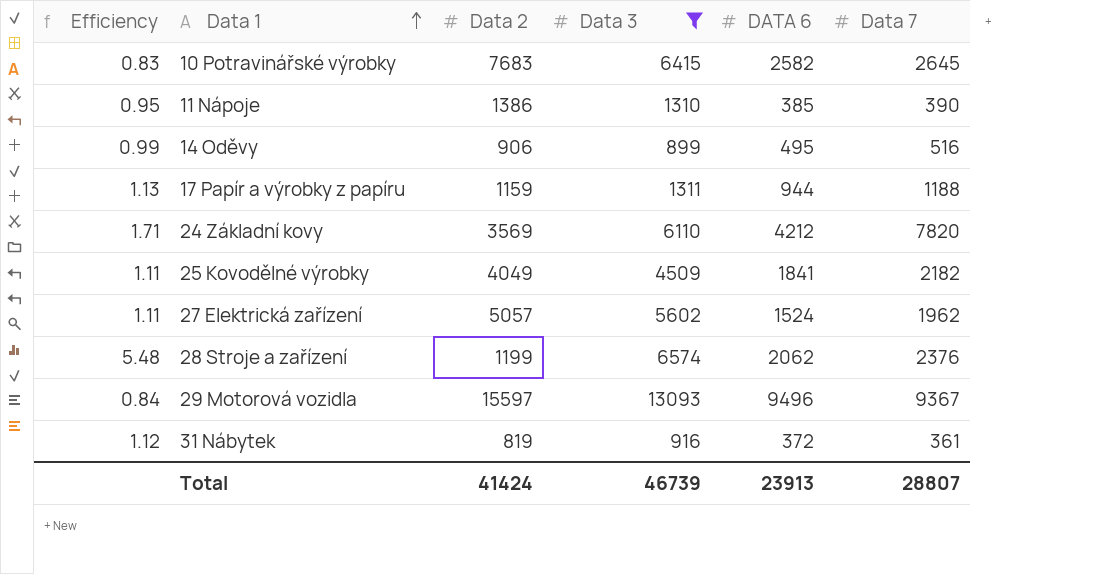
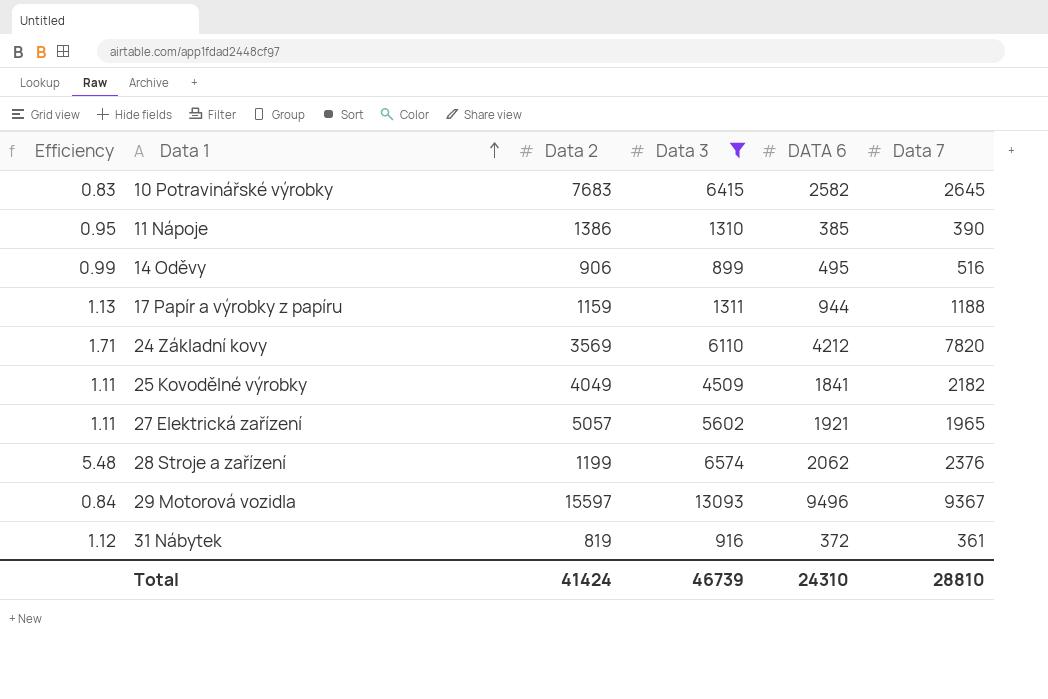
27 Elektrická zařízení | DATA 6: 1524 -> 1921
27 Elektrická zařízení | Data 7: 1962 -> 1965
Total | DATA 6: 23913 -> 24310
Total | Data 7: 28807 -> 28810

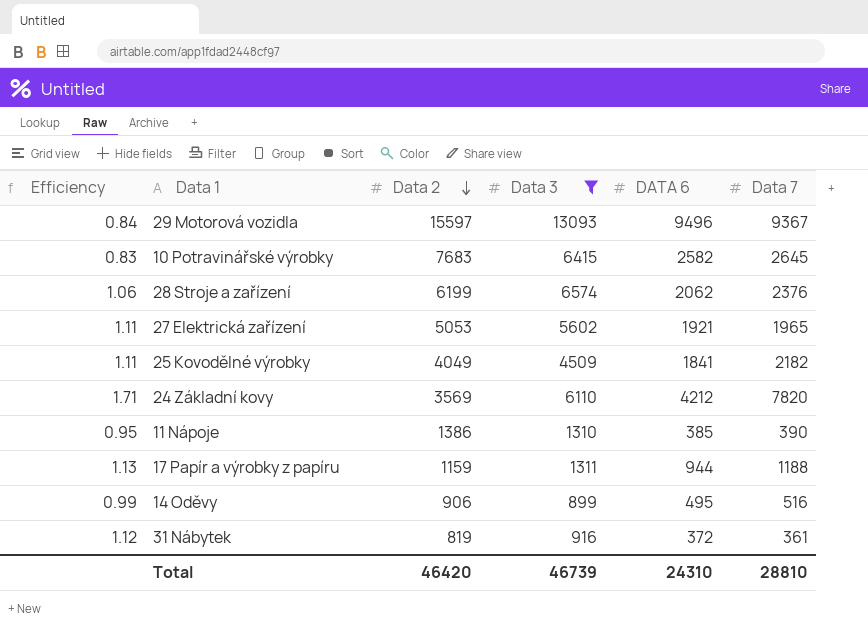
row order: Data 1 ascending -> Data 2 descending
28 Stroje a zařízení | Efficiency: 5.48 -> 1.06
28 Stroje a zařízení | Data 2: 1199 -> 6199
27 Elektrická zařízení | Data 2: 5057 -> 5053
Total | Data 2: 41424 -> 46420

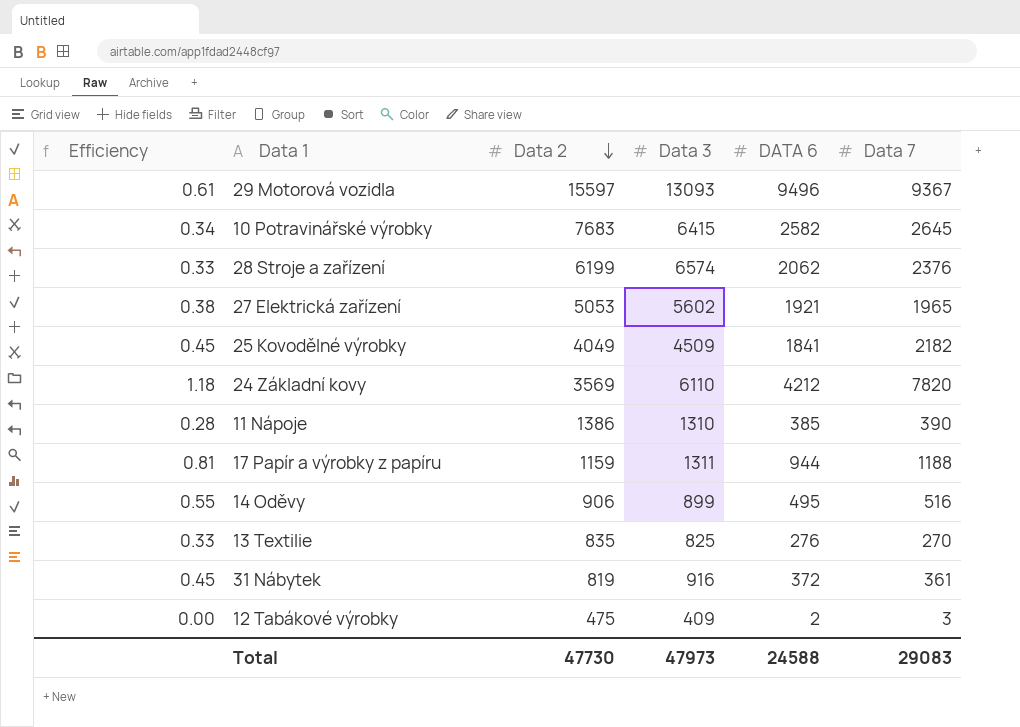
filter: Data 3 >= 899 -> none
column Efficiency | formula: [Data 3] / [Data 2] -> [DATA 6] / [Data 2]
Total | Data 2: 46420 -> 47730
Total | Data 3: 46739 -> 47973
Total | DATA 6: 24310 -> 24588
Total | Data 7: 28810 -> 29083

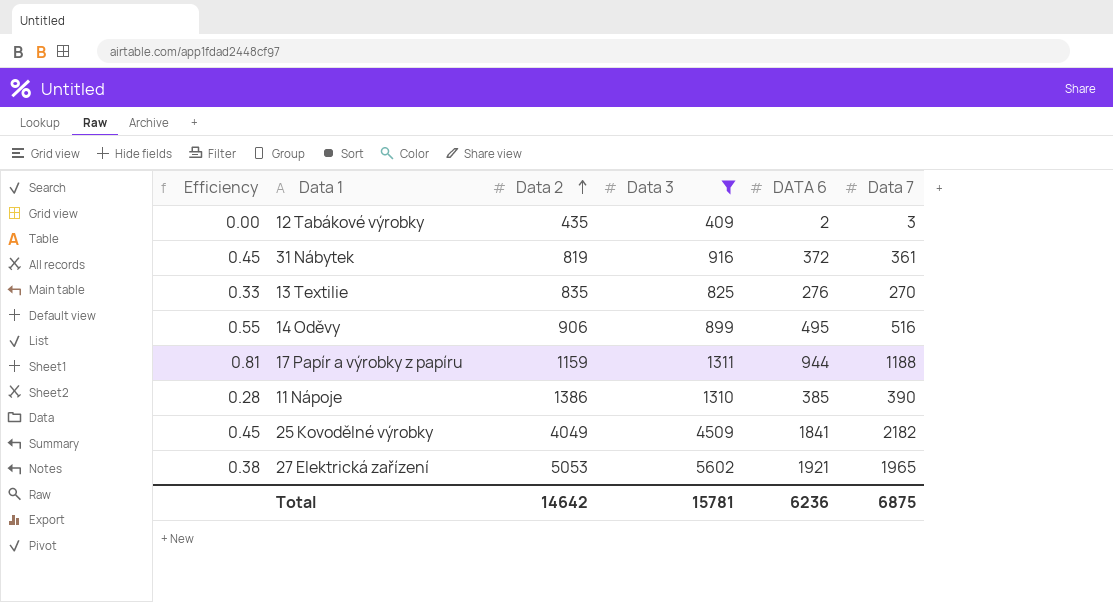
filter: none -> Data 3 <= 5602
row order: Data 2 descending -> Data 2 ascending
12 Tabákové výrobky | Data 2: 475 -> 435
Total | Data 2: 47730 -> 14642
Total | Data 3: 47973 -> 15781
Total | DATA 6: 24588 -> 6236
Total | Data 7: 29083 -> 6875

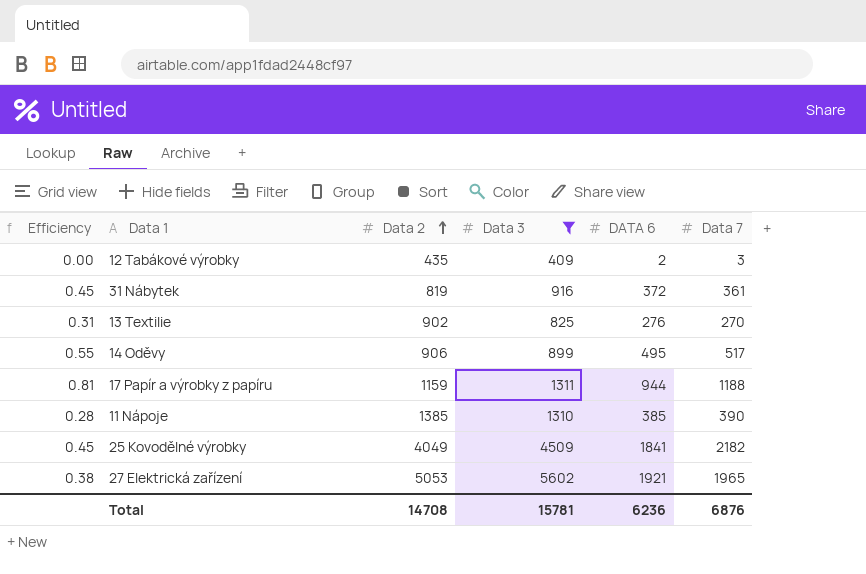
13 Textilie | Efficiency: 0.33 -> 0.31
13 Textilie | Data 2: 835 -> 902
14 Oděvy | Data 7: 516 -> 517
11 Nápoje | Data 2: 1386 -> 1385
Total | Data 2: 14642 -> 14708
Total | Data 7: 6875 -> 6876

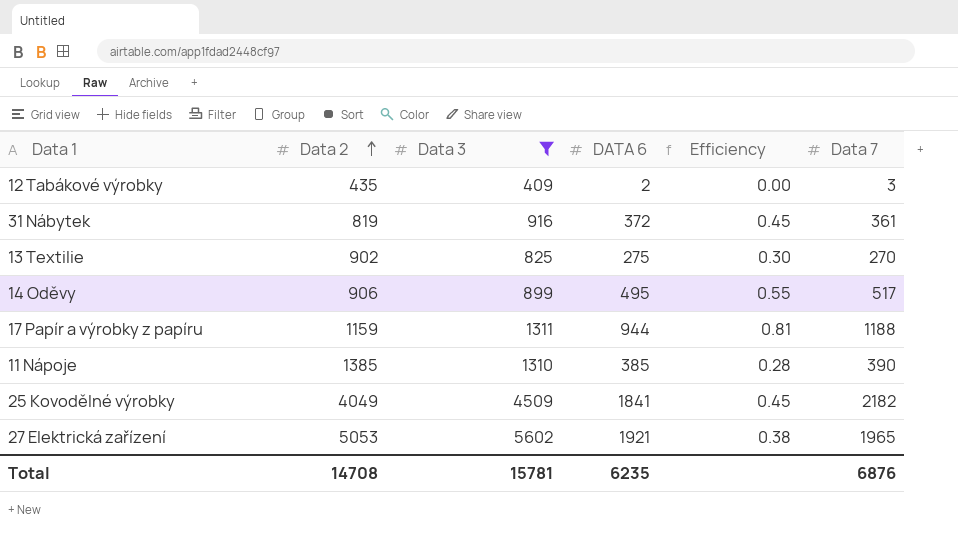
column Efficiency | position: 1 -> 5
13 Textilie | DATA 6: 276 -> 275
13 Textilie | Efficiency: 0.31 -> 0.30
Total | DATA 6: 6236 -> 6235

